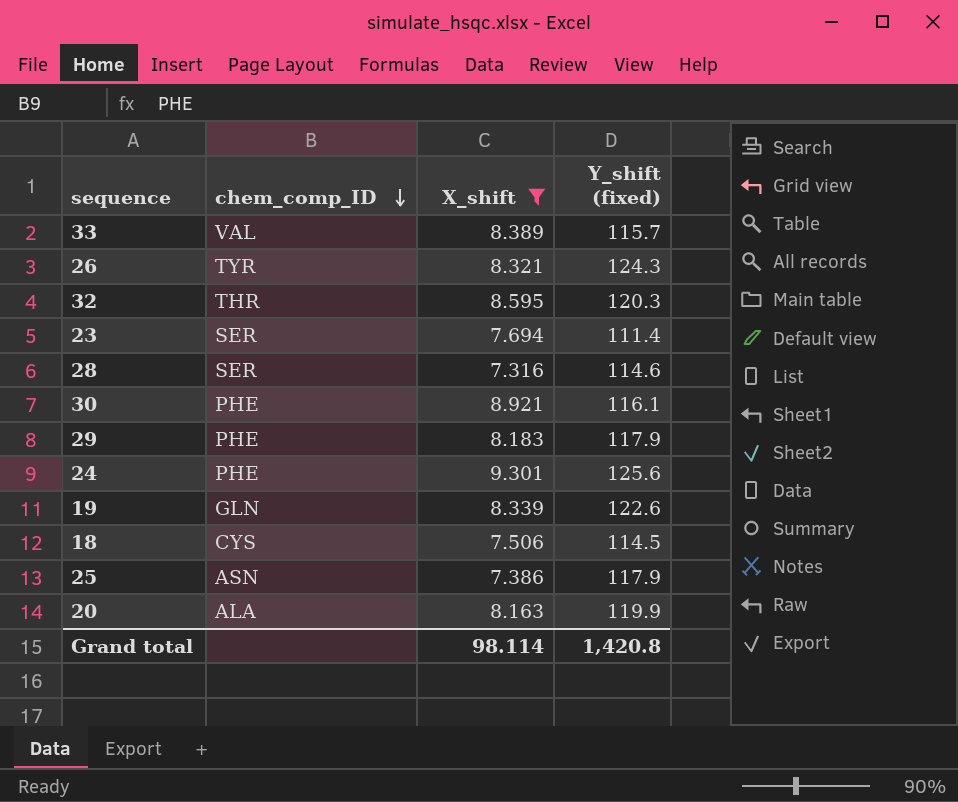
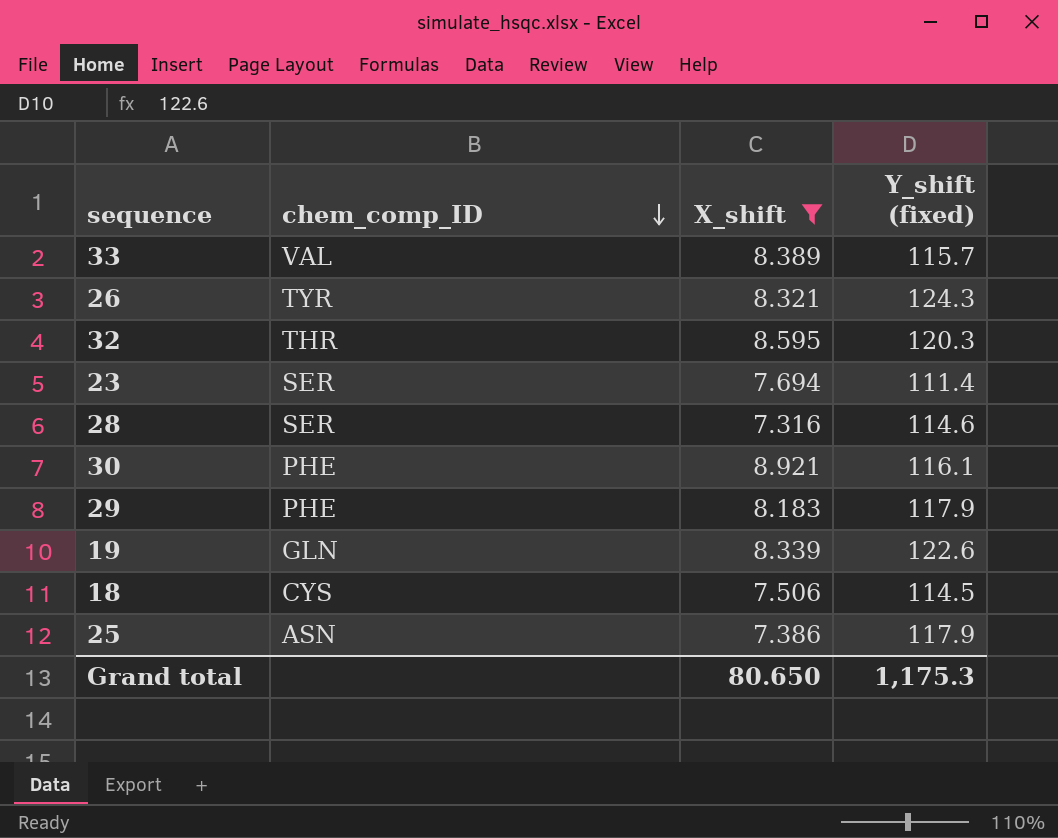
row 24: PHE | 9.301 | 125.6 -> none
row 20: ALA | 8.163 | 119.9 -> none
Grand total | X_shift: 98.114 -> 80.650
Grand total | Y_shift (fixed): 1,420.8 -> 1,175.3

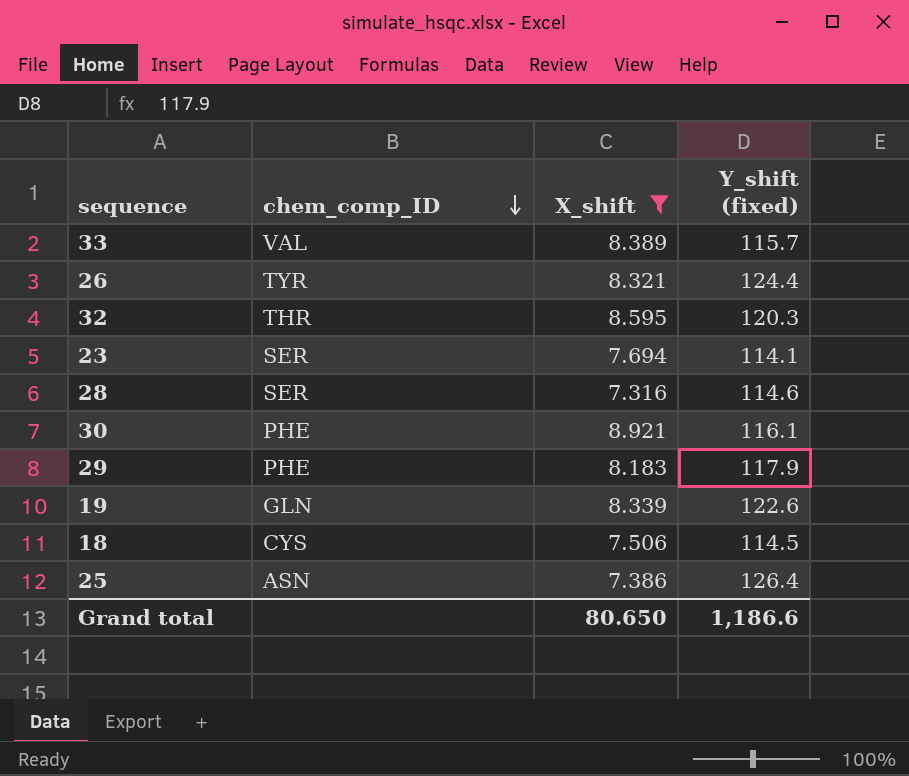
26 | Y_shift (fixed): 124.3 -> 124.4
23 | Y_shift (fixed): 111.4 -> 114.1
25 | Y_shift (fixed): 117.9 -> 126.4
Grand total | Y_shift (fixed): 1,175.3 -> 1,186.6

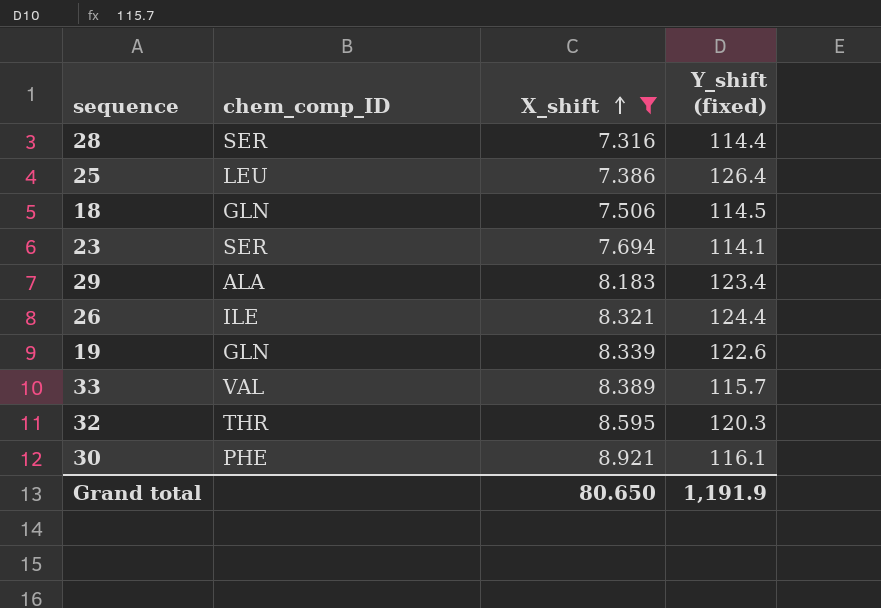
row order: chem_comp_ID descending -> X_shift ascending
28 | Y_shift (fixed): 114.6 -> 114.4
25 | chem_comp_ID: ASN -> LEU
18 | chem_comp_ID: CYS -> GLN
29 | chem_comp_ID: PHE -> ALA
29 | Y_shift (fixed): 117.9 -> 123.4
26 | chem_comp_ID: TYR -> ILE
Grand total | Y_shift (fixed): 1,186.6 -> 1,191.9

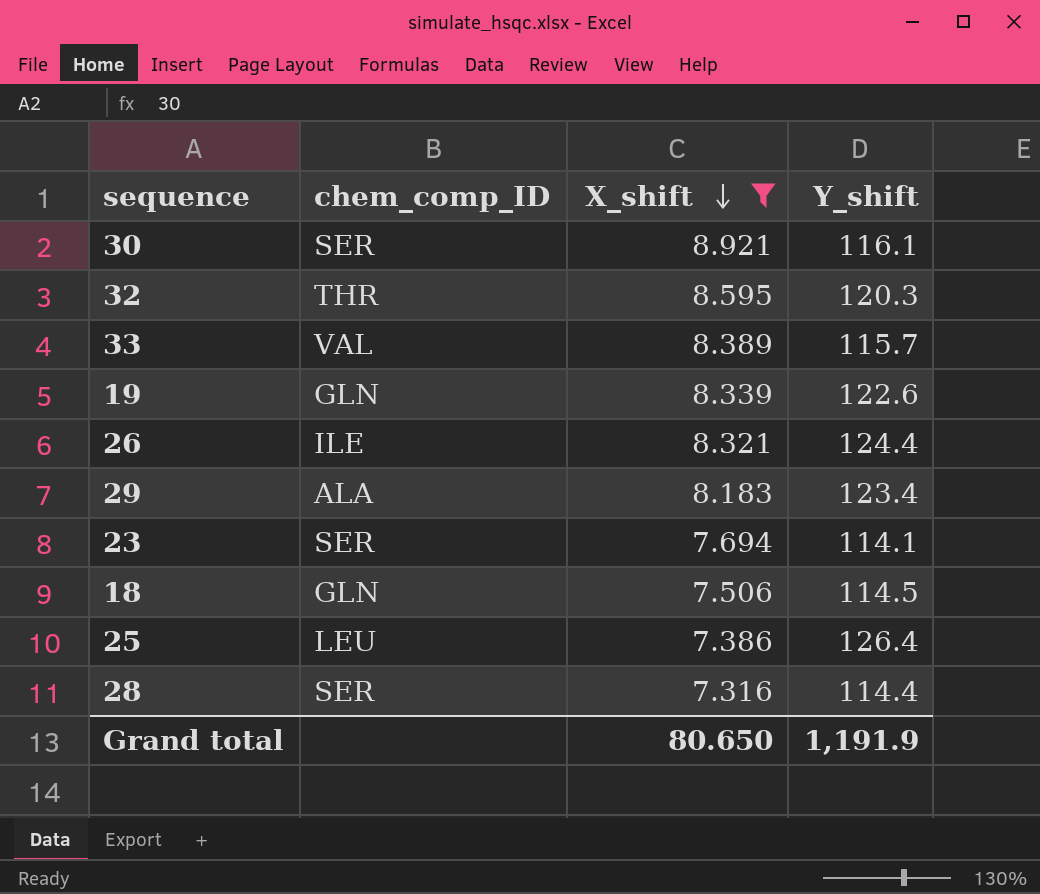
row order: X_shift ascending -> X_shift descending
column name: Y_shift (fixed) -> Y_shift
30 | chem_comp_ID: PHE -> SER

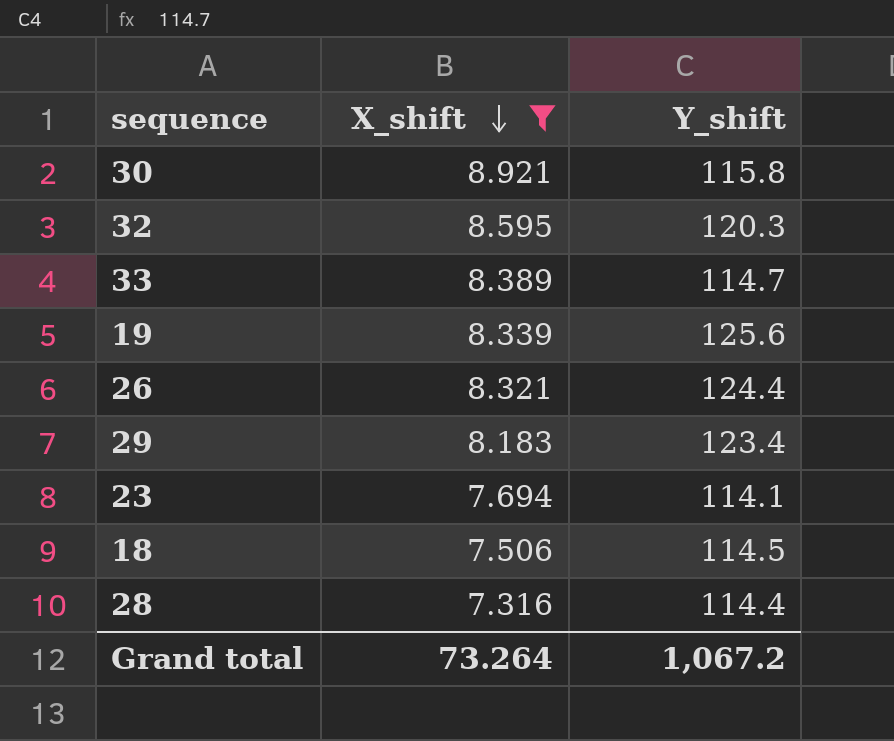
column chem_comp_ID | position: 2 -> none
row 25: LEU | 7.386 | 126.4 -> none
30 | Y_shift: 116.1 -> 115.8
33 | Y_shift: 115.7 -> 114.7
19 | Y_shift: 122.6 -> 125.6
Grand total | X_shift: 80.650 -> 73.264
Grand total | Y_shift: 1,191.9 -> 1,067.2

